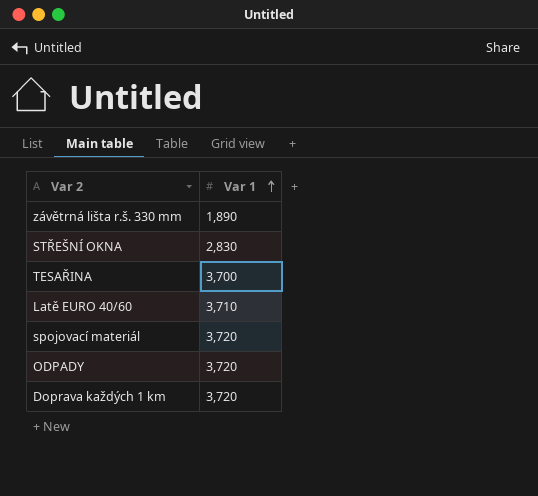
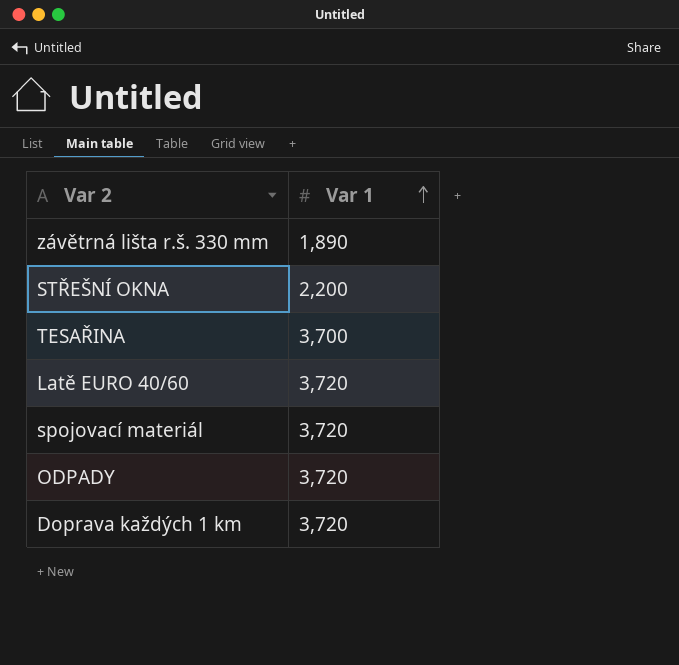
STŘEŠNÍ OKNA | Var 1: 2,830 -> 2,200
Latě EURO 40/60 | Var 1: 3,710 -> 3,720

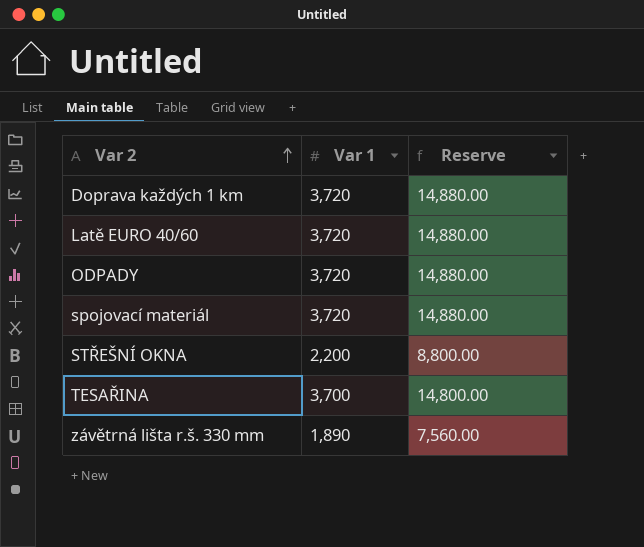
row order: Var 1 ascending -> Var 2 ascending
column Reserve | formula: none -> [Var 1] * 4

